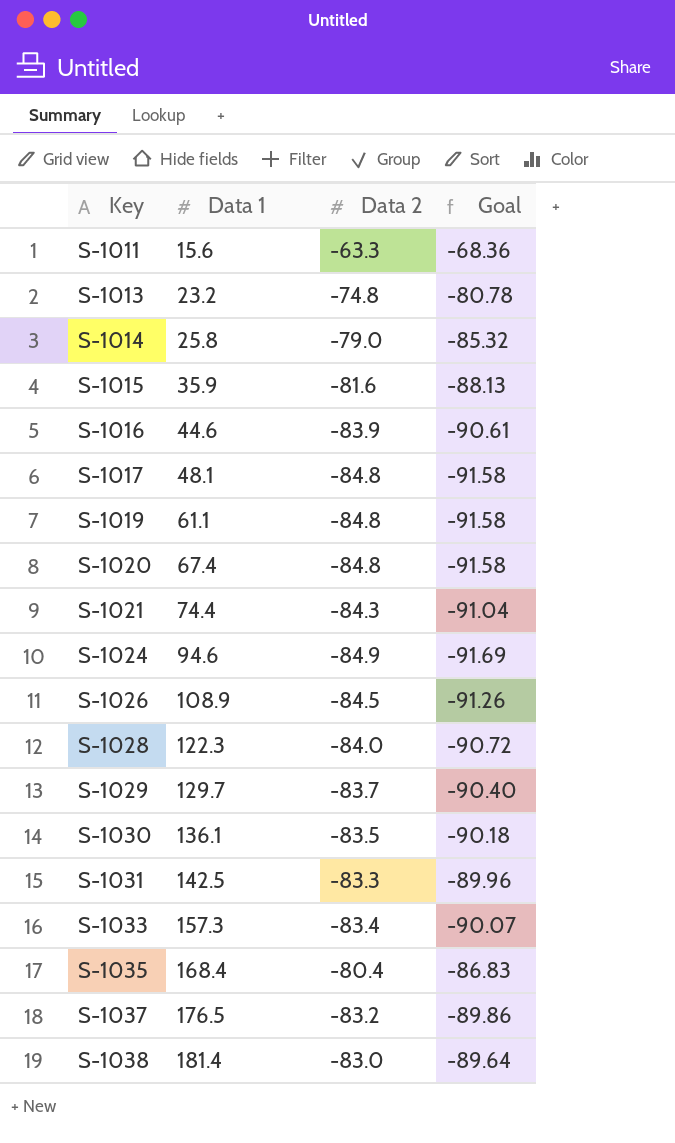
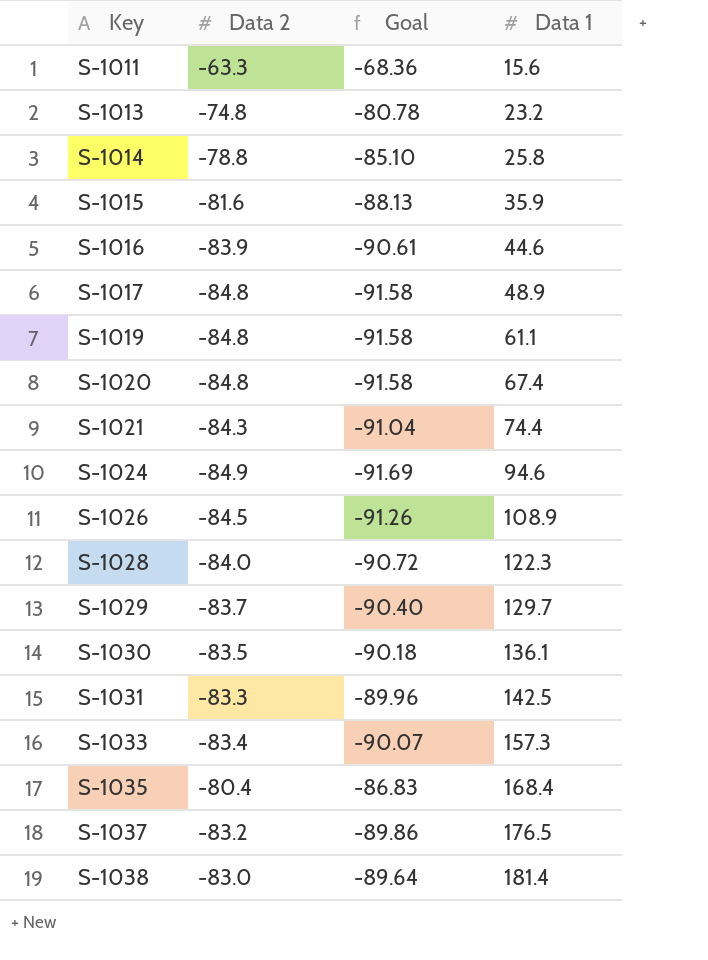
column Data 1 | position: 2 -> 4
S-1014 | Data 2: -79.0 -> -78.8
S-1014 | Goal: -85.32 -> -85.10
S-1017 | Data 1: 48.1 -> 48.9

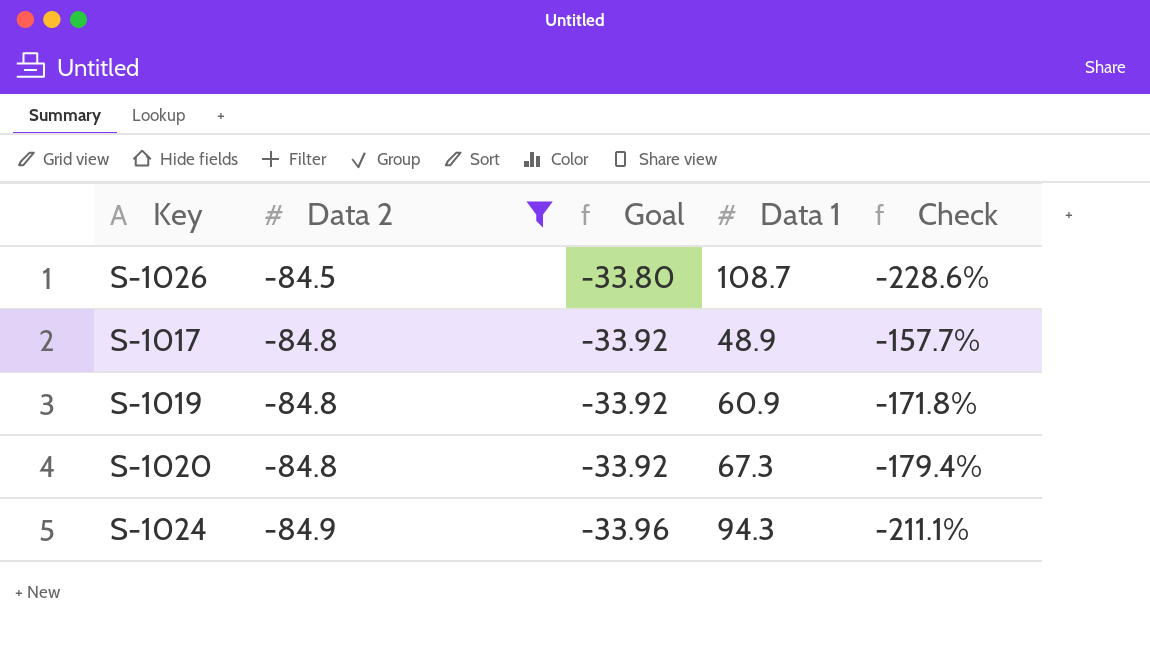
filter: none -> Data 2 <= -84.5
row order: Key ascending -> Data 2 descending
column Goal | formula: [Data 2] * 1.08 -> [Data 2] * 0.4
column Check | formula: none -> ([Data 1] - [Data 2]) / [Data 2]
S-1026 | Data 1: 108.9 -> 108.7
S-1019 | Data 1: 61.1 -> 60.9
S-1020 | Data 1: 67.4 -> 67.3
S-1024 | Data 1: 94.6 -> 94.3

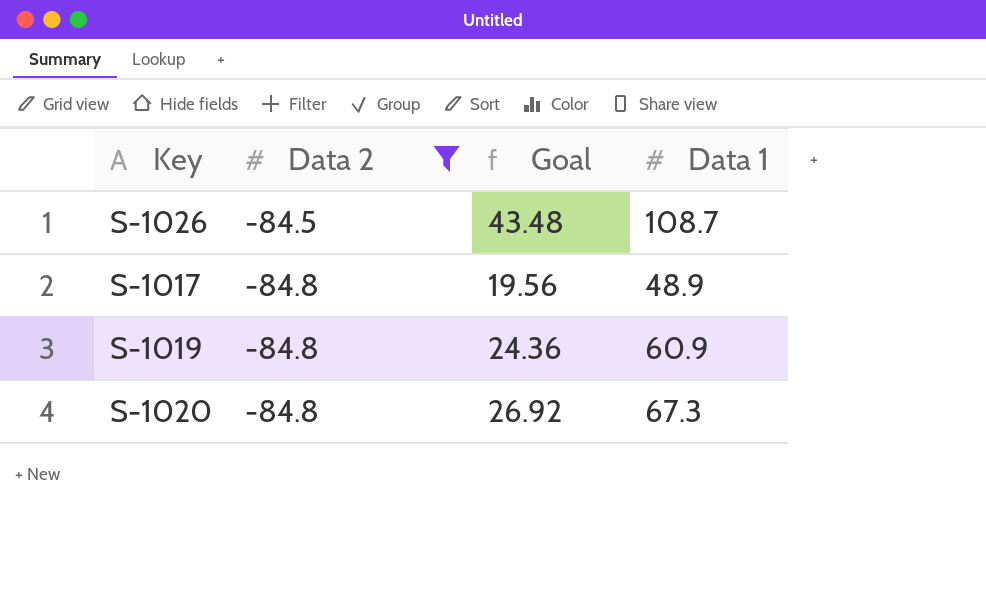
column Check | formula: ([Data 1] - [Data 2]) / [Data 2] -> none
column Goal | formula: [Data 2] * 0.4 -> [Data 1] * 0.4
row S-1024: -84.9 | -33.96 | 94.3 | -211.1% -> none

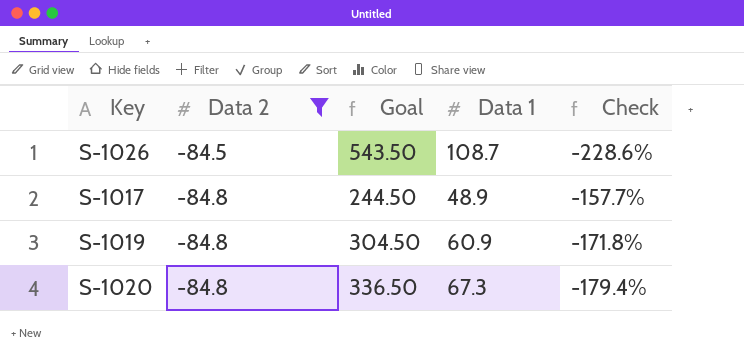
column Goal | formula: [Data 1] * 0.4 -> [Data 1] * 5
column Check | formula: none -> ([Data 1] - [Data 2]) / [Data 2]

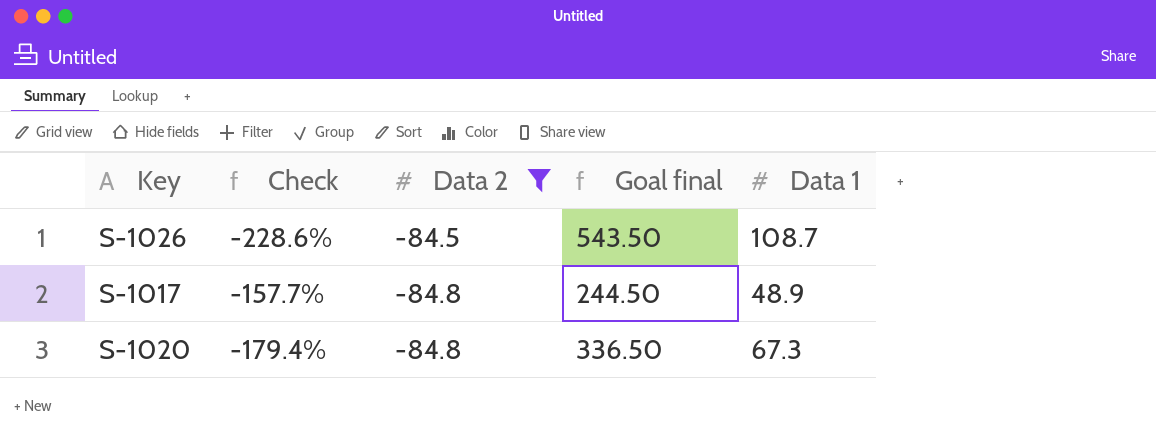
column Check | position: 5 -> 2
column name: Goal -> Goal final
row S-1019: -84.8 | 304.50 | 60.9 | -171.8% -> none

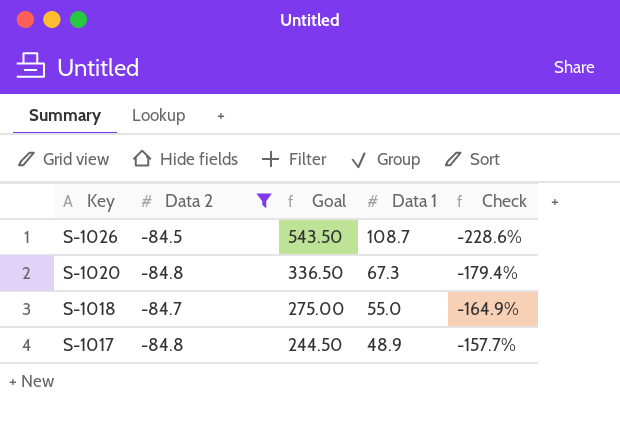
row order: Data 2 descending -> Key descending
column name: Goal final -> Goal
column Check | position: 2 -> 5
row S-1018: none -> -84.7 | 275.00 | 55.0 | -164.9%

